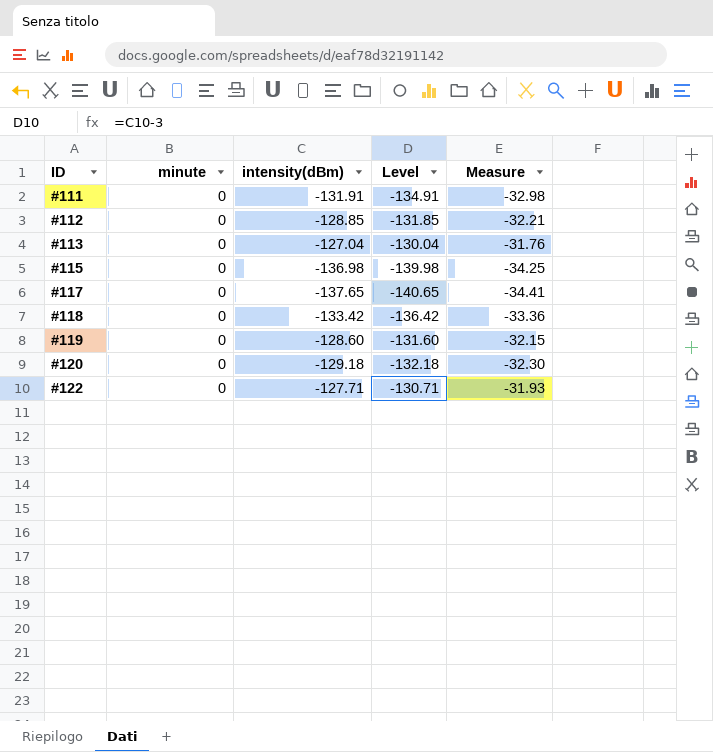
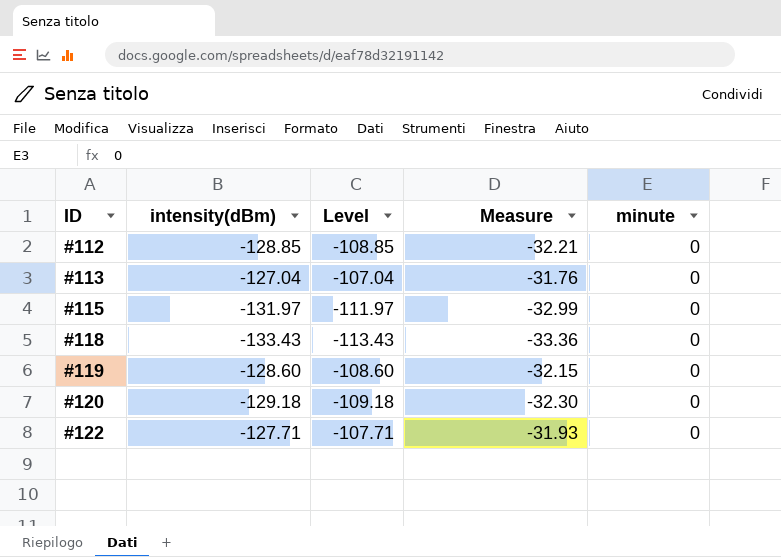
column Level | formula: [intensity(dBm)] - 3 -> [intensity(dBm)] + 20
column minute | position: 2 -> 5
row #111: 0 | -131.91 | -134.91 | -32.98 -> none
row #117: 0 | -137.65 | -140.65 | -34.41 -> none
#115 | intensity(dBm): -136.98 -> -131.97
#115 | Measure: -34.25 -> -32.99
#118 | intensity(dBm): -133.42 -> -133.43

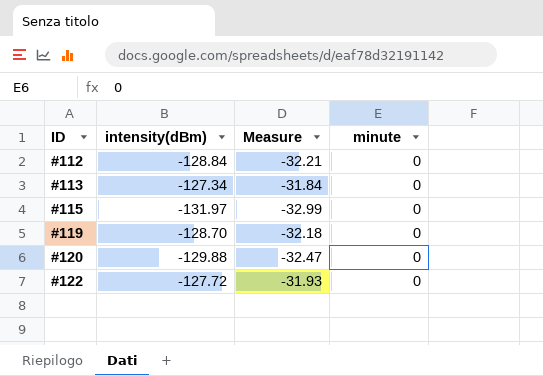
column Level | formula: [intensity(dBm)] + 20 -> none
row #118: -133.43 | -113.43 | -33.36 | 0 -> none
#112 | intensity(dBm): -128.85 -> -128.84
#113 | intensity(dBm): -127.04 -> -127.34
#113 | Measure: -31.76 -> -31.84
#119 | intensity(dBm): -128.60 -> -128.70
#119 | Measure: -32.15 -> -32.18
#120 | intensity(dBm): -129.18 -> -129.88
#120 | Measure: -32.30 -> -32.47
#122 | intensity(dBm): -127.71 -> -127.72

